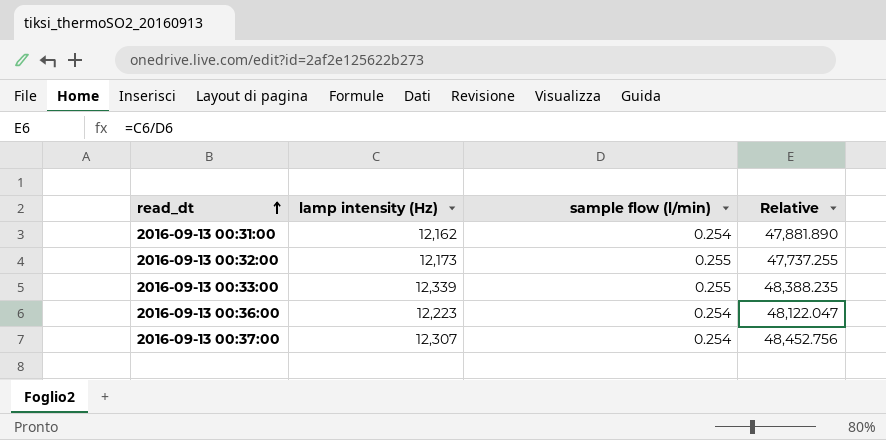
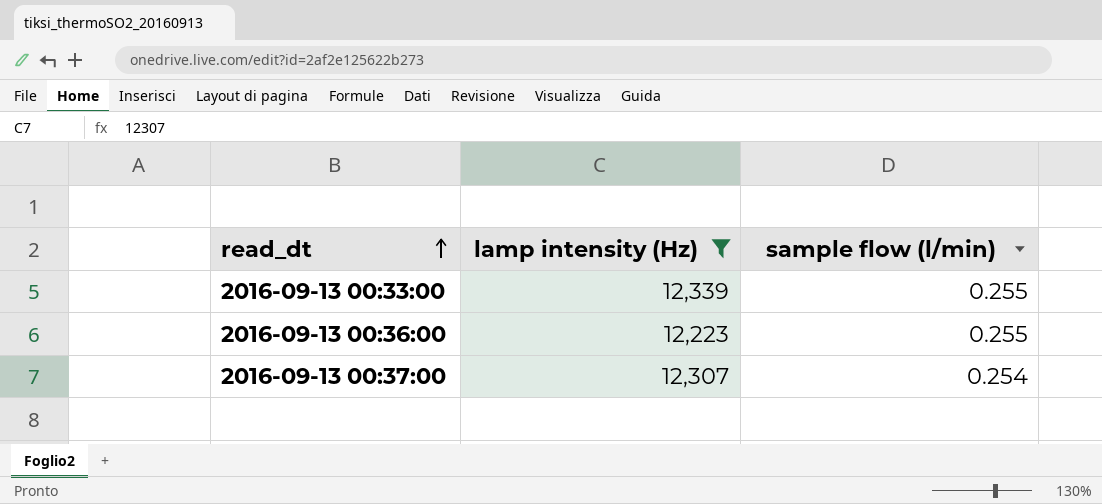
filter: none -> lamp intensity (Hz) >= 12,223
column Relative | formula: [lamp intensity (Hz)] / [sample flow (l/min)] -> none
2016-09-13 00:36:00 | sample flow (l/min): 0.254 -> 0.255

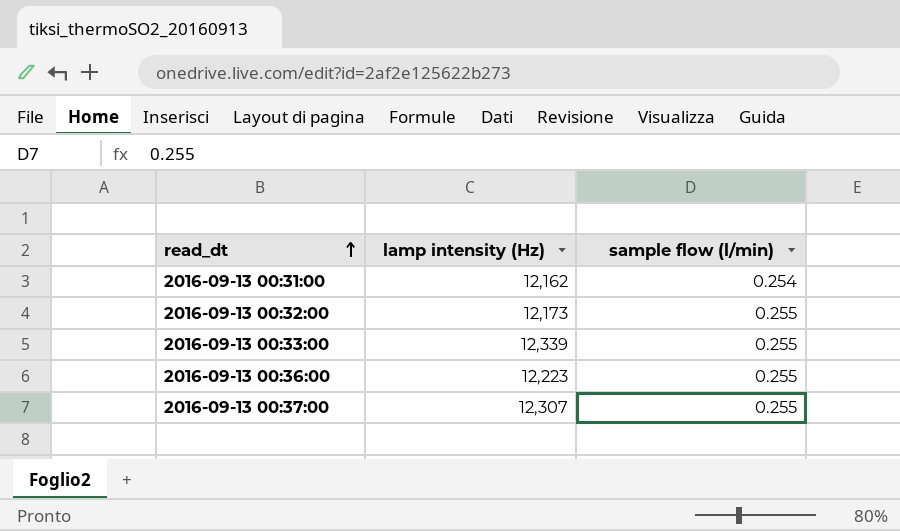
filter: lamp intensity (Hz) >= 12,223 -> none
2016-09-13 00:37:00 | sample flow (l/min): 0.254 -> 0.255

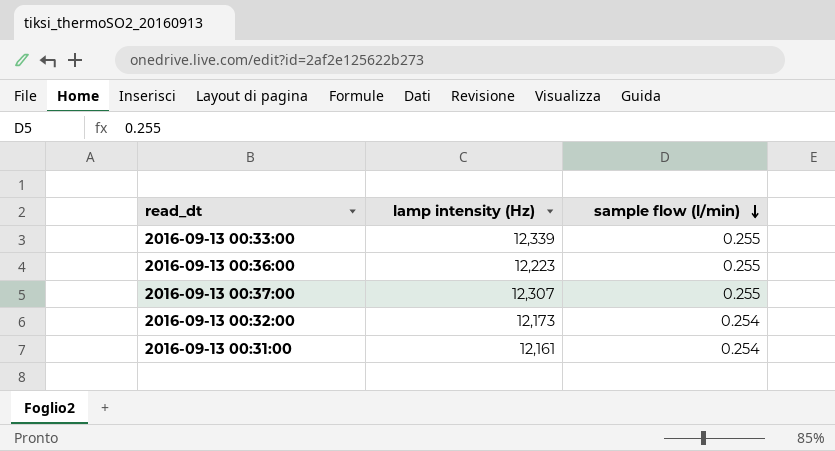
row order: read_dt ascending -> sample flow (l/min) descending
2016-09-13 00:32:00 | sample flow (l/min): 0.255 -> 0.254
2016-09-13 00:31:00 | lamp intensity (Hz): 12,162 -> 12,161

